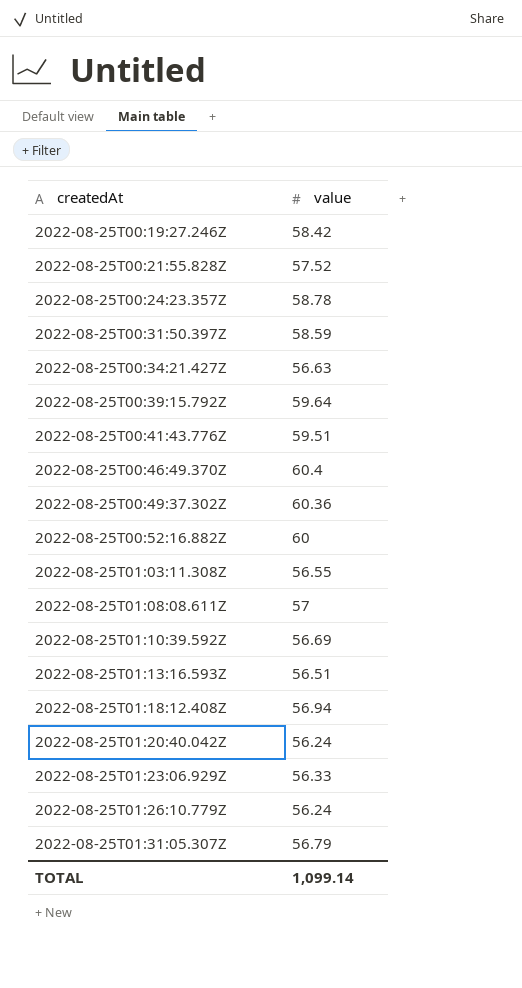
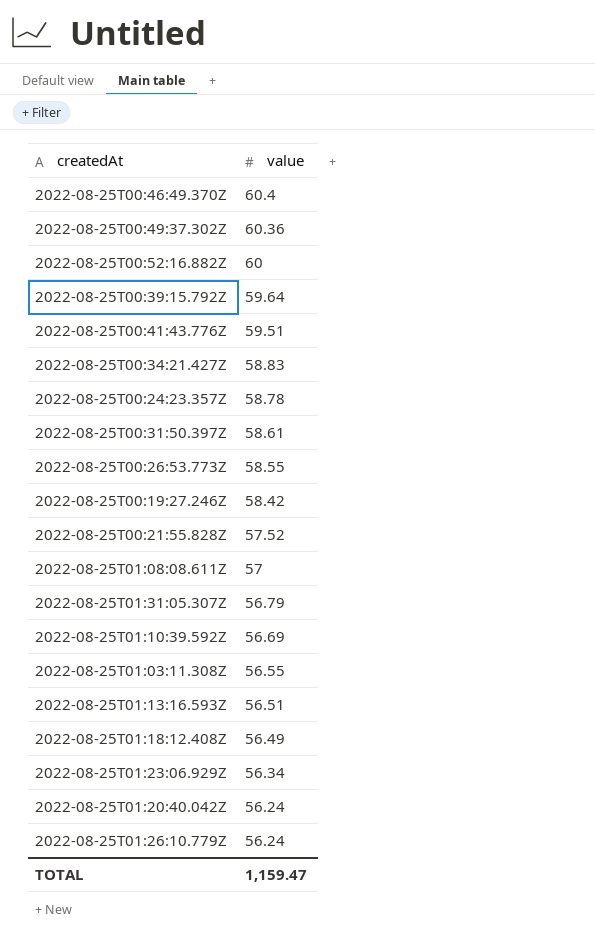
row order: createdAt ascending -> value descending
2022-08-25T00:34:21.427Z | value: 56.63 -> 58.83
2022-08-25T00:31:50.397Z | value: 58.59 -> 58.61
row 2022-08-25T00:26:53.773Z: none -> 58.55
2022-08-25T01:18:12.408Z | value: 56.94 -> 56.49
2022-08-25T01:23:06.929Z | value: 56.33 -> 56.34
TOTAL | value: 1,099.14 -> 1,159.47

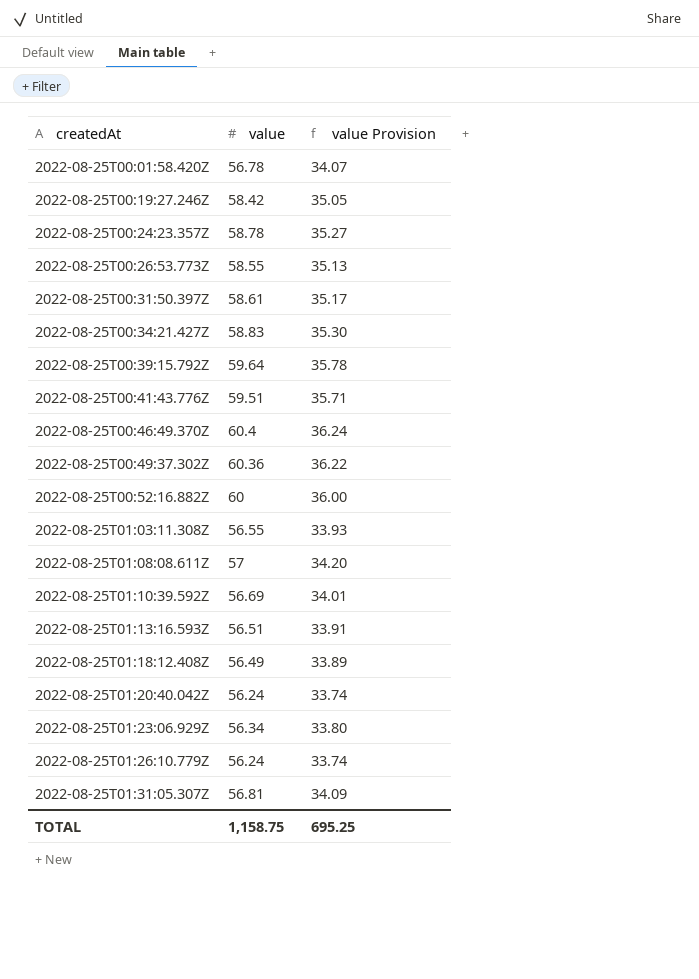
row order: value descending -> createdAt ascending
column value Provision | formula: none -> [value] * 0.6
row 2022-08-25T00:21:55.828Z: 57.52 -> none
row 2022-08-25T00:01:58.420Z: none -> 56.78 | 34.07
2022-08-25T01:31:05.307Z | value: 56.79 -> 56.81
TOTAL | value: 1,159.47 -> 1,158.75

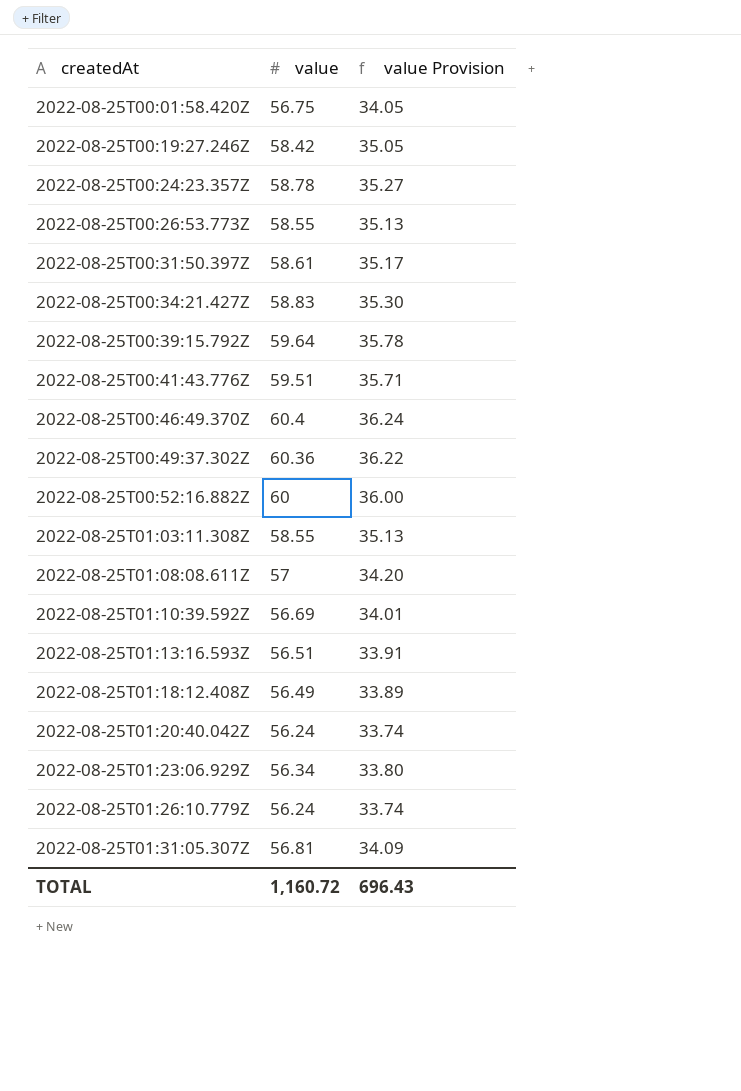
2022-08-25T00:01:58.420Z | value: 56.78 -> 56.75
2022-08-25T00:01:58.420Z | value Provision: 34.07 -> 34.05
2022-08-25T01:03:11.308Z | value: 56.55 -> 58.55
2022-08-25T01:03:11.308Z | value Provision: 33.93 -> 35.13
TOTAL | value: 1,158.75 -> 1,160.72
TOTAL | value Provision: 695.25 -> 696.43

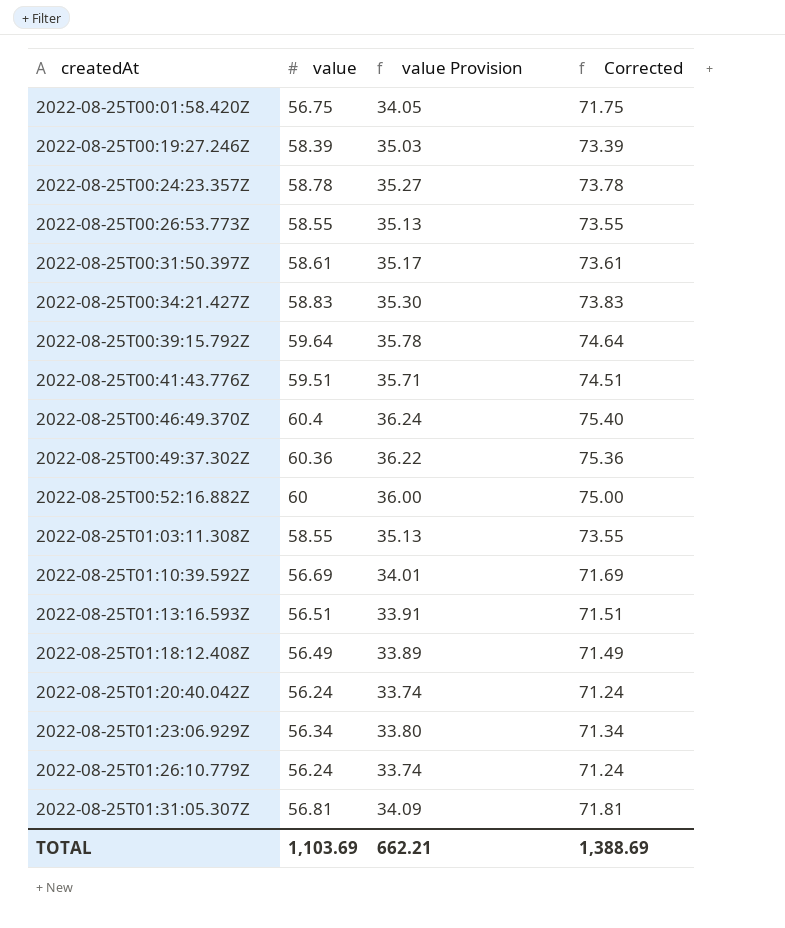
column Corrected | formula: none -> [value] + 15
row 2022-08-25T01:08:08.611Z: 57 | 34.20 -> none
2022-08-25T00:19:27.246Z | value: 58.42 -> 58.39
2022-08-25T00:19:27.246Z | value Provision: 35.05 -> 35.03
TOTAL | value: 1,160.72 -> 1,103.69
TOTAL | value Provision: 696.43 -> 662.21

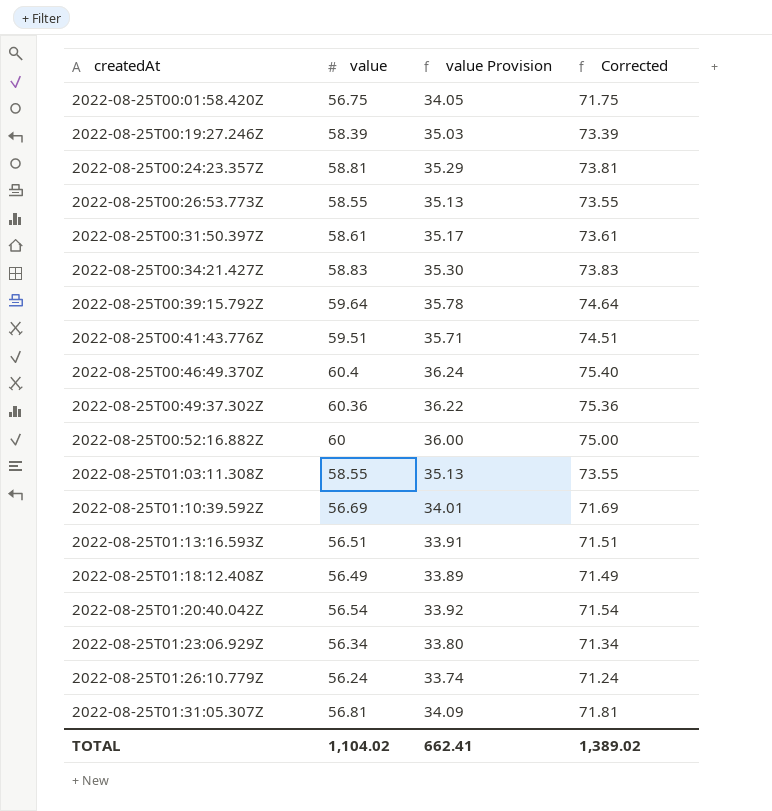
2022-08-25T00:24:23.357Z | value: 58.78 -> 58.81
2022-08-25T00:24:23.357Z | value Provision: 35.27 -> 35.29
2022-08-25T00:24:23.357Z | Corrected: 73.78 -> 73.81
2022-08-25T01:20:40.042Z | value: 56.24 -> 56.54
2022-08-25T01:20:40.042Z | value Provision: 33.74 -> 33.92
2022-08-25T01:20:40.042Z | Corrected: 71.24 -> 71.54
TOTAL | value: 1,103.69 -> 1,104.02
TOTAL | value Provision: 662.21 -> 662.41
TOTAL | Corrected: 1,388.69 -> 1,389.02

